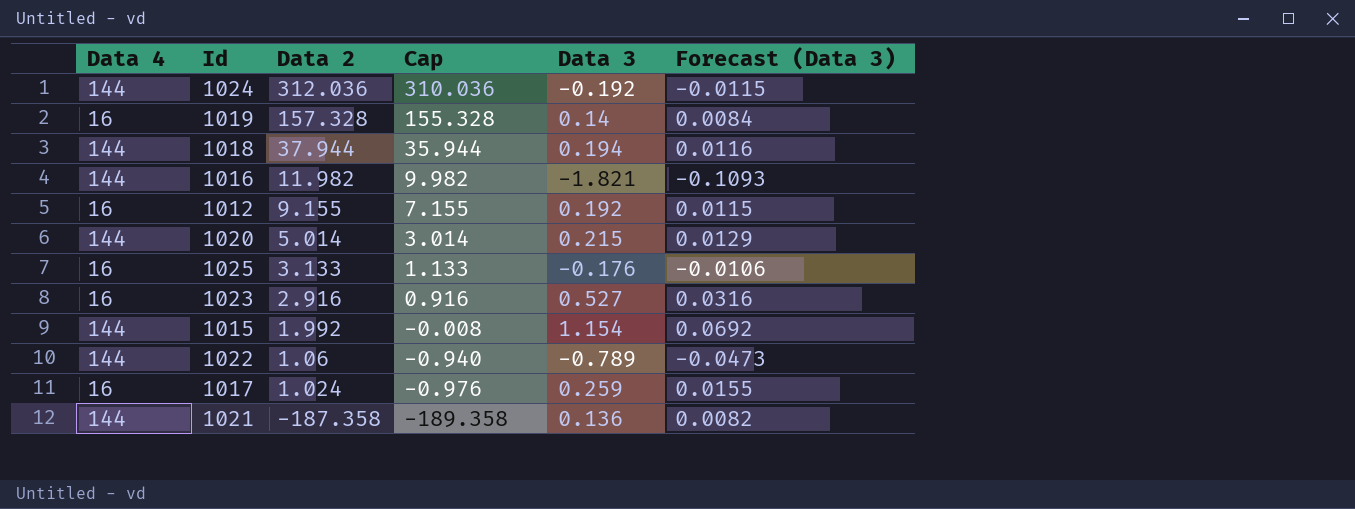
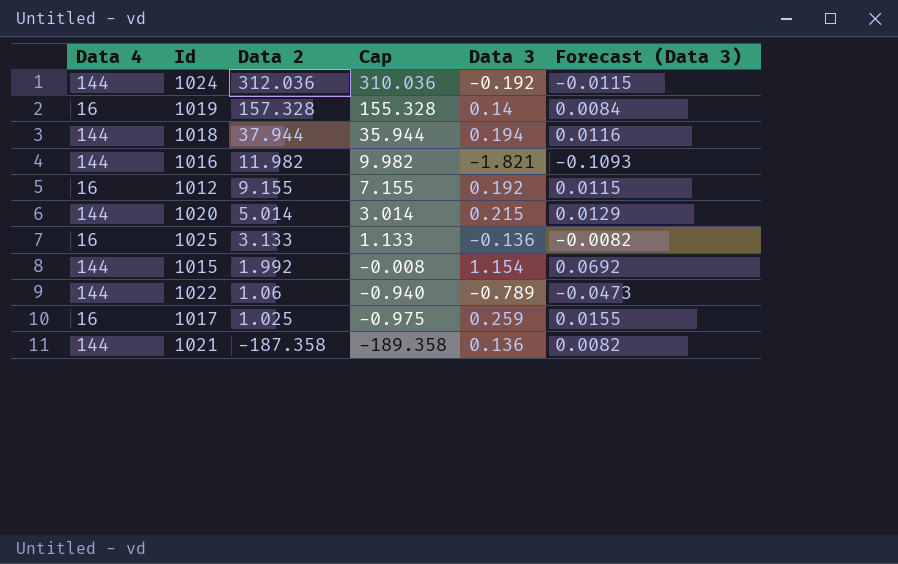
row 1023: 16 | 2.916 | 0.916 | 0.527 | 0.0316 -> none
1025 | Data 3: -0.176 -> -0.136
1025 | Forecast (Data 3): -0.0106 -> -0.0082
1017 | Data 2: 1.024 -> 1.025
1017 | Cap: -0.976 -> -0.975

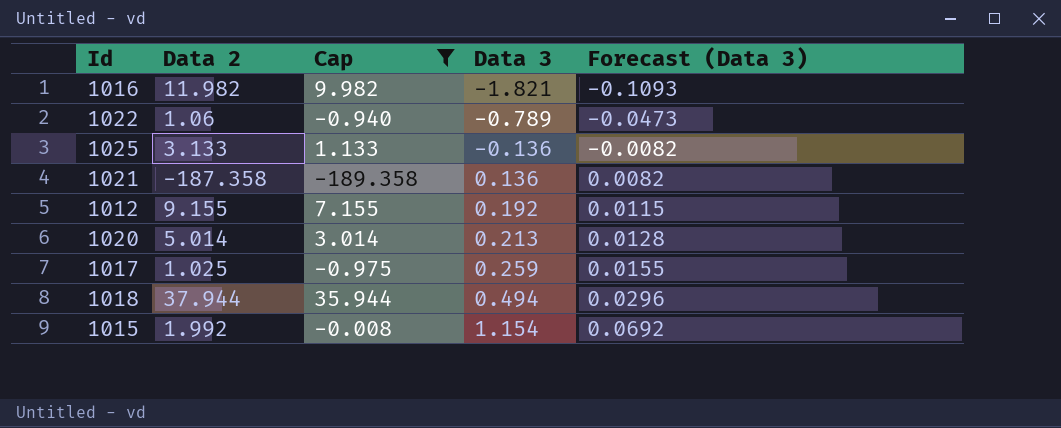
filter: none -> Cap <= 35.944
row order: Data 2 descending -> Data 3 ascending
column Data 4 | position: 1 -> none
1020 | Data 3: 0.215 -> 0.213
1020 | Forecast (Data 3): 0.0129 -> 0.0128
1018 | Data 3: 0.194 -> 0.494
1018 | Forecast (Data 3): 0.0116 -> 0.0296

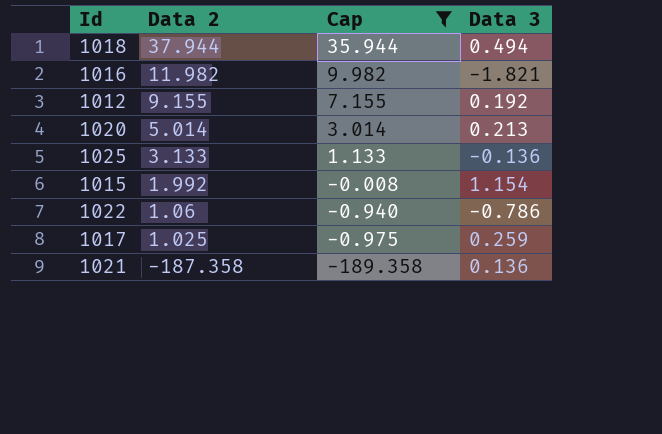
row order: Data 3 ascending -> Data 2 descending
column Forecast (Data 3) | formula: [Data 3] * 0.06 -> none
1022 | Data 3: -0.789 -> -0.786

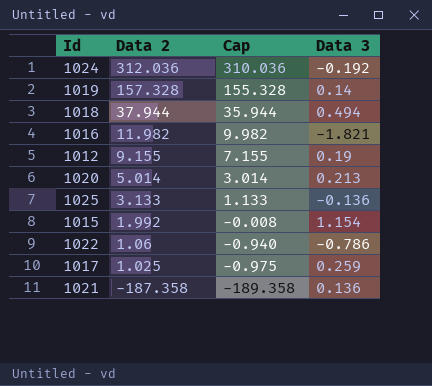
filter: Cap <= 35.944 -> none
1012 | Data 3: 0.192 -> 0.19

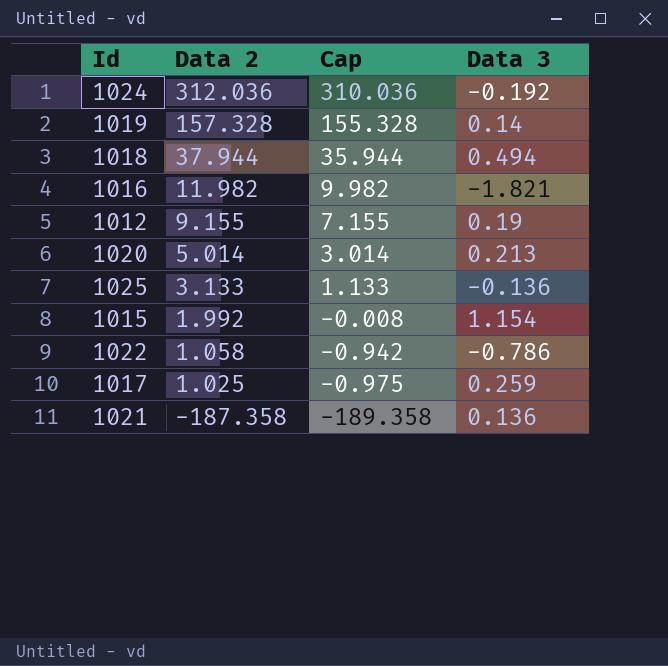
1022 | Data 2: 1.06 -> 1.058
1022 | Cap: -0.940 -> -0.942

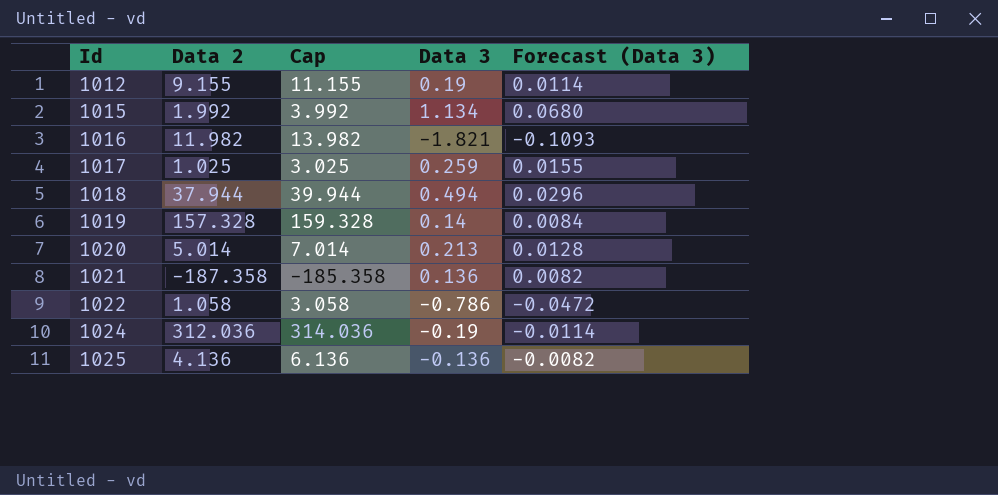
row order: Data 2 descending -> Id ascending
column Cap | formula: [Data 2] - 2 -> [Data 2] + 2
column Forecast (Data 3) | formula: none -> [Data 3] * 0.06
1015 | Data 3: 1.154 -> 1.134
1024 | Data 3: -0.192 -> -0.19
1025 | Data 2: 3.133 -> 4.136

